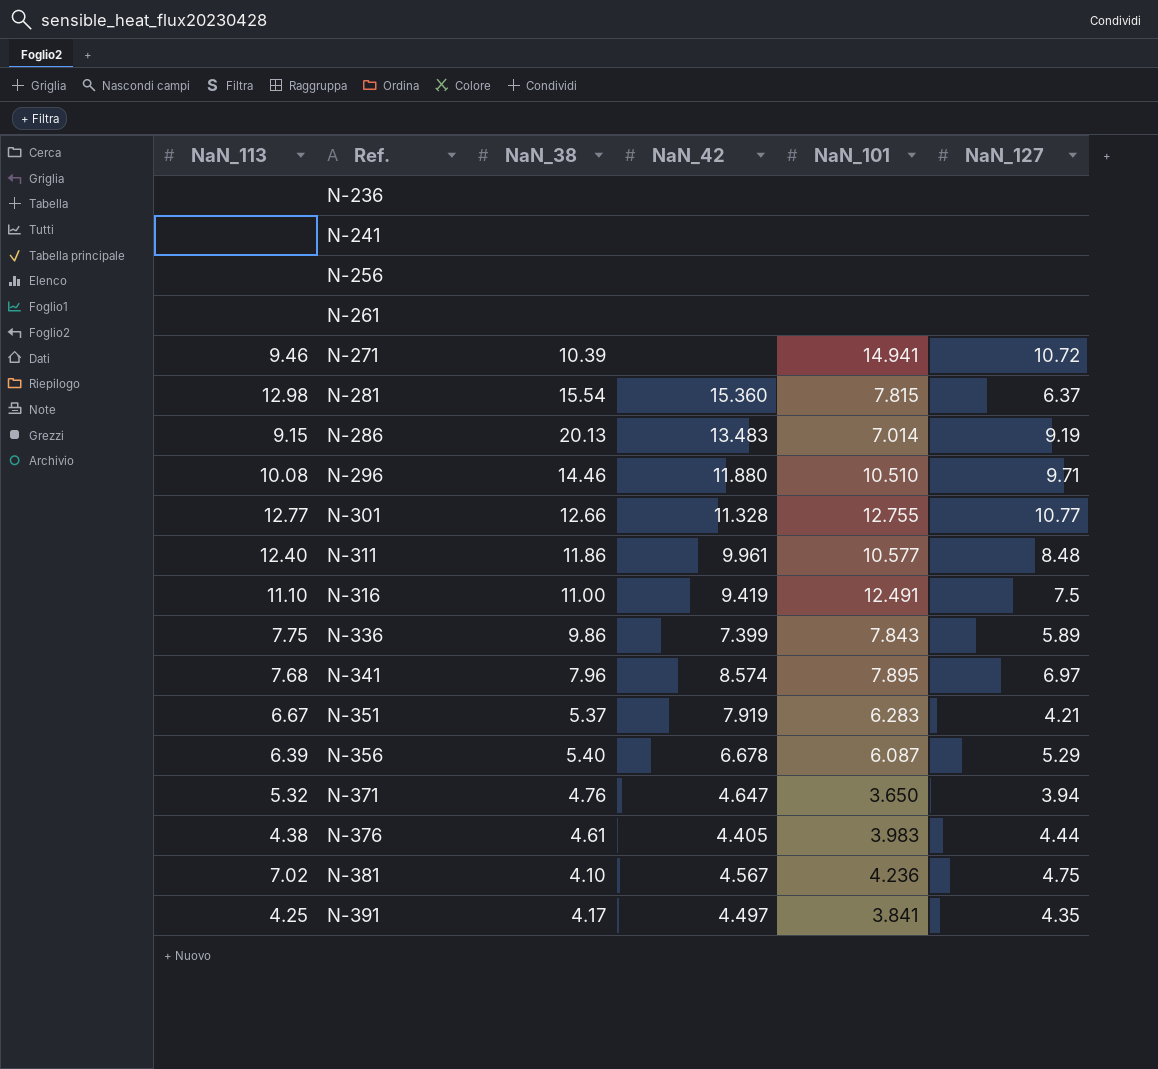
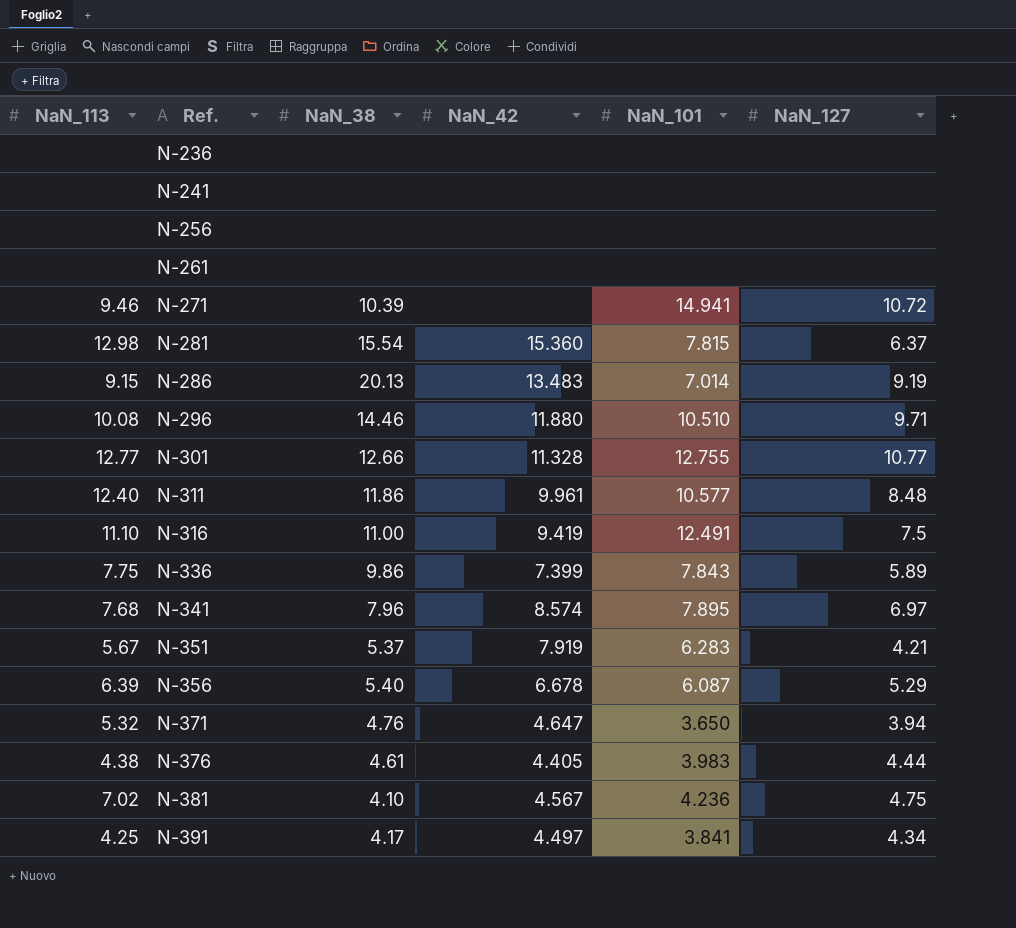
N-351 | NaN_113: 6.67 -> 5.67
N-391 | NaN_127: 4.35 -> 4.34

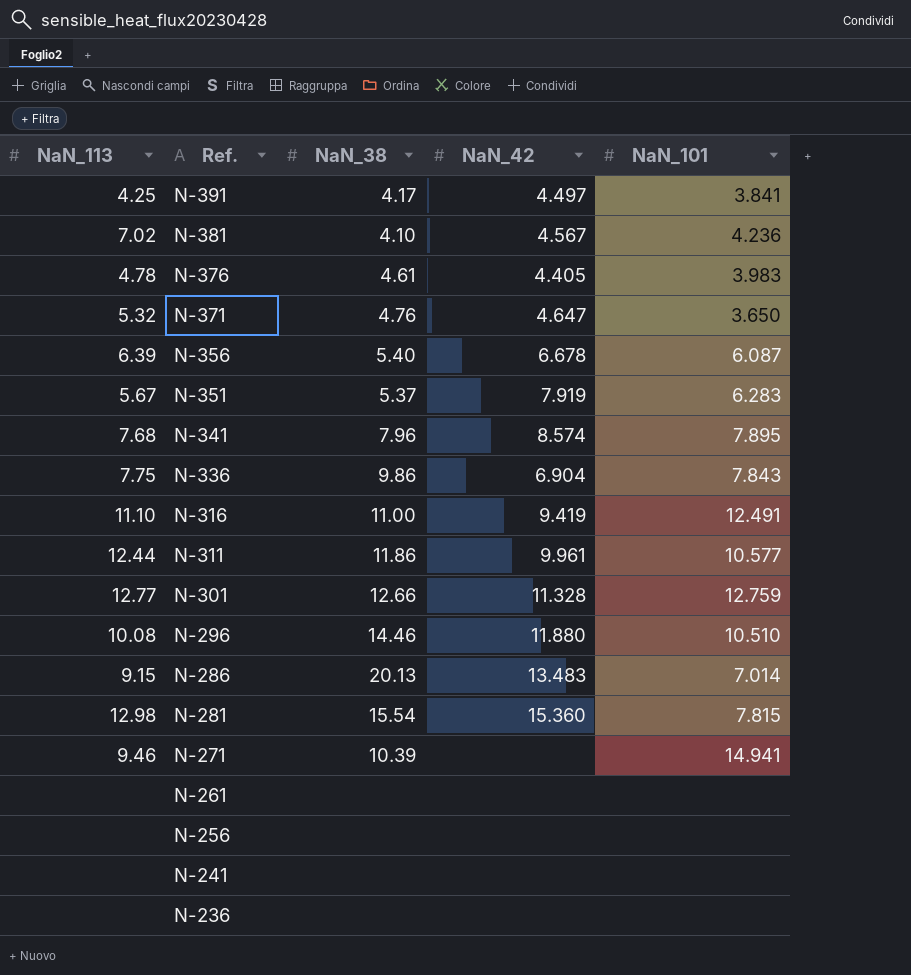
row order: Ref. ascending -> Ref. descending
column NaN_127 | position: 6 -> none
N-376 | NaN_113: 4.38 -> 4.78
N-336 | NaN_42: 7.399 -> 6.904
N-311 | NaN_113: 12.40 -> 12.44
N-301 | NaN_101: 12.755 -> 12.759

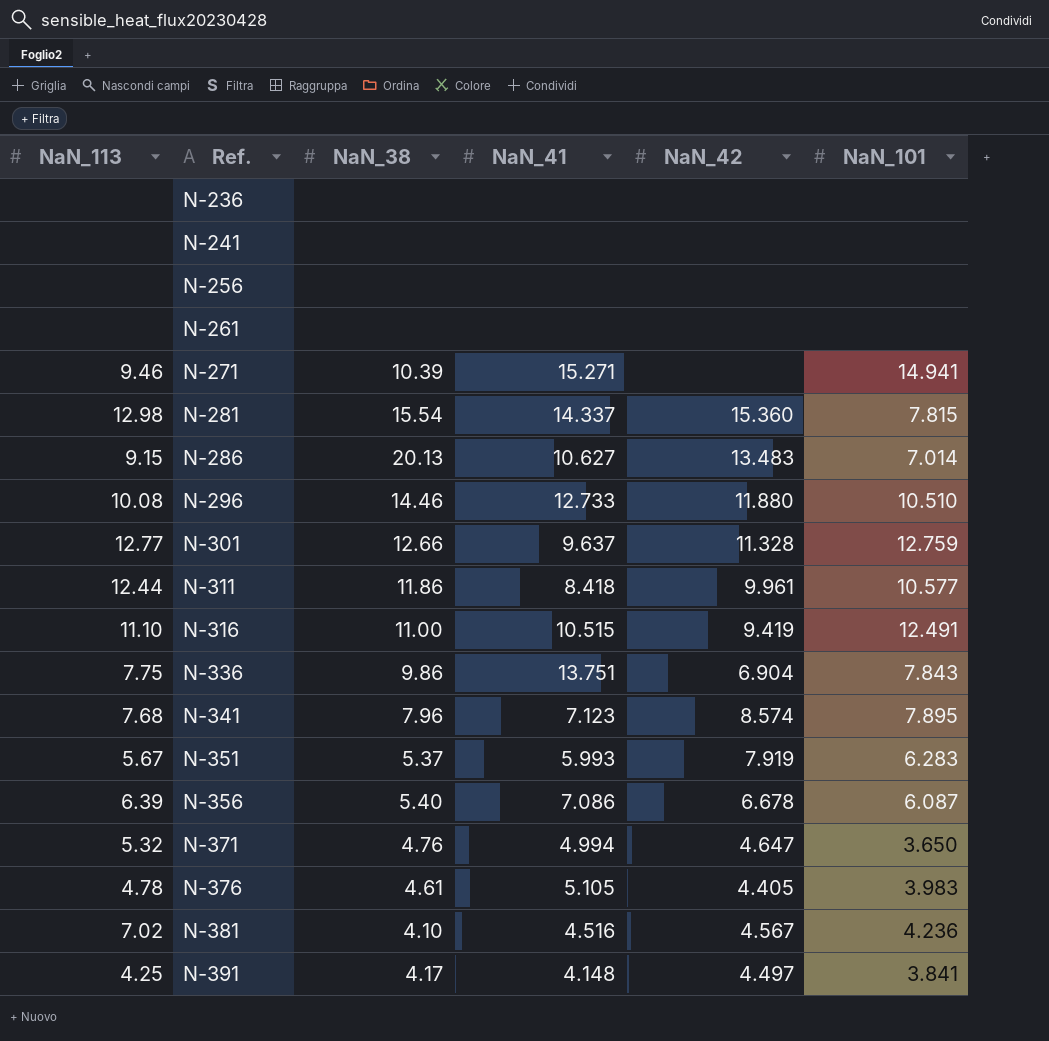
row order: Ref. descending -> Ref. ascending
column NaN_41 | position: none -> 4

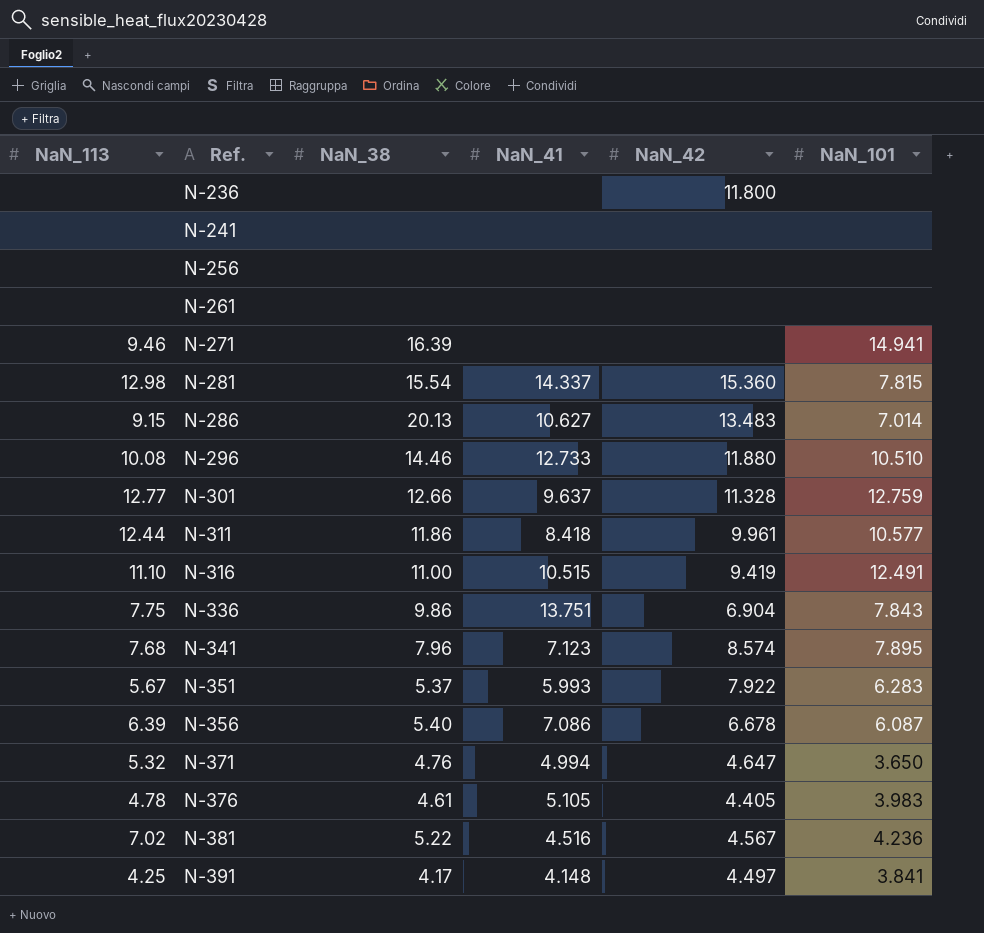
N-236 | NaN_42: none -> 11.800
N-271 | NaN_38: 10.39 -> 16.39
N-271 | NaN_41: 15.271 -> none
N-351 | NaN_42: 7.919 -> 7.922
N-381 | NaN_38: 4.10 -> 5.22

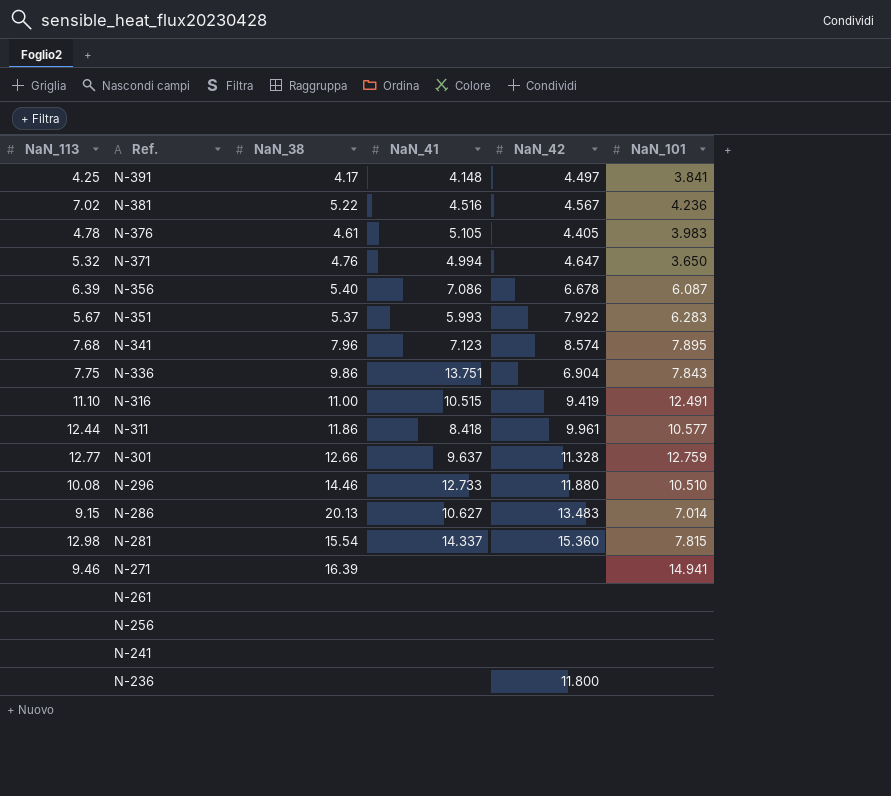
row order: Ref. ascending -> Ref. descending

